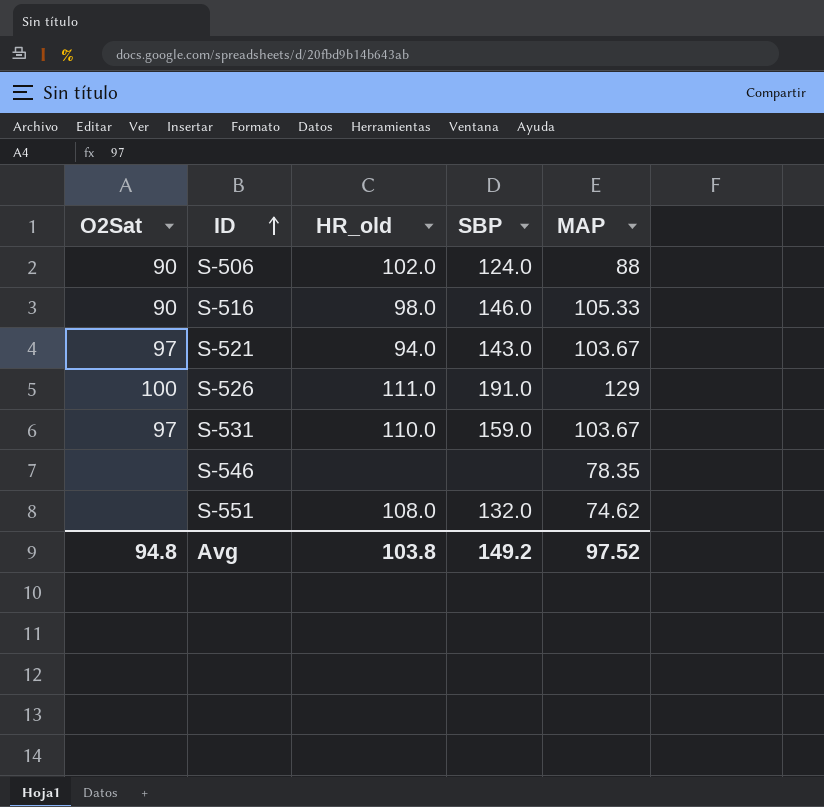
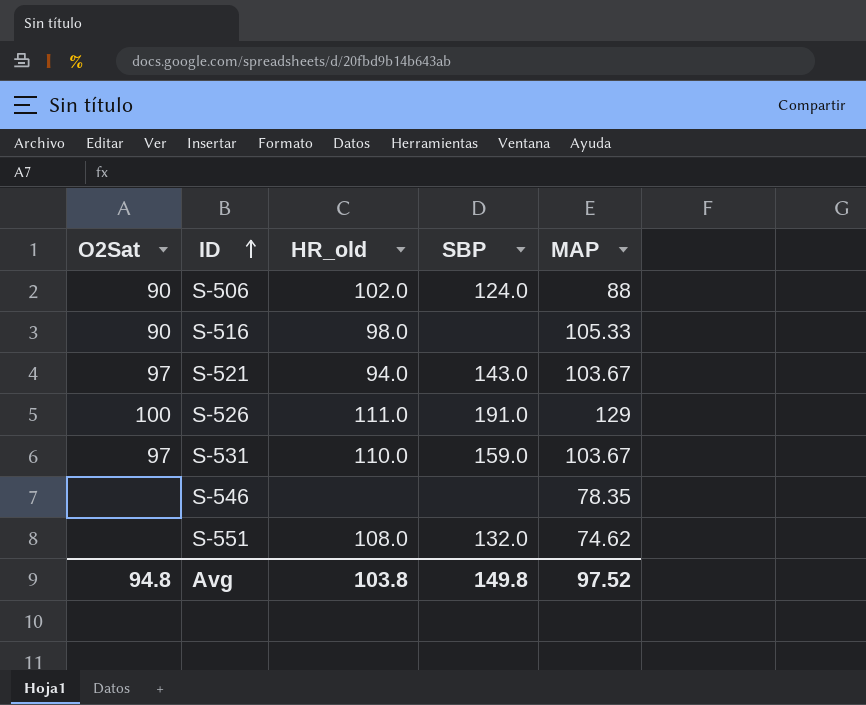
S-516 | SBP: 146.0 -> none
Avg | SBP: 149.2 -> 149.8

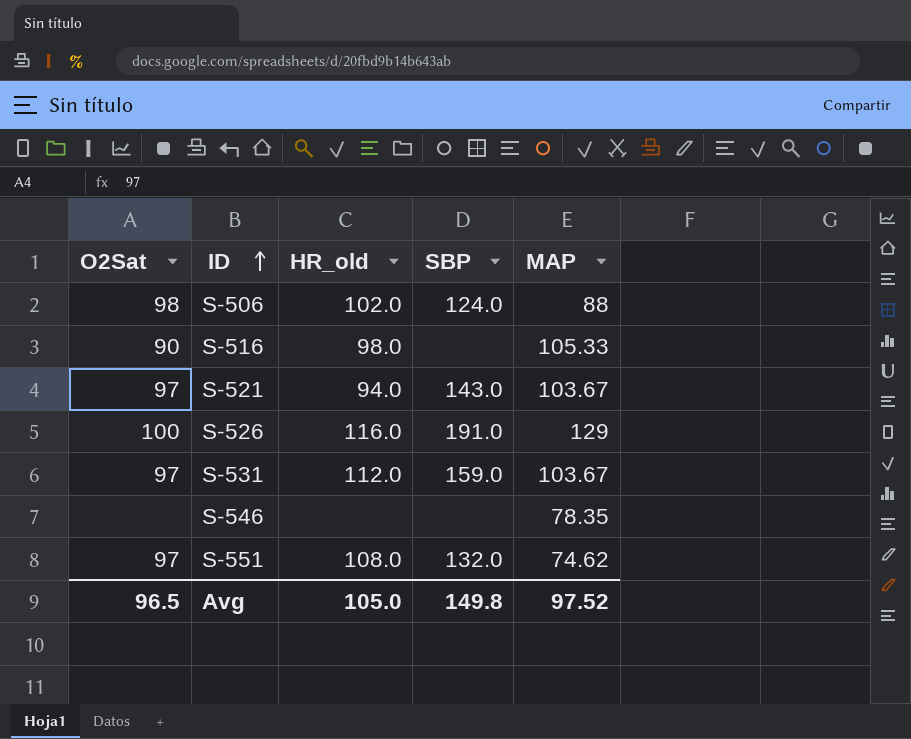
S-506 | O2Sat: 90 -> 98
S-526 | HR_old: 111.0 -> 116.0
S-531 | HR_old: 110.0 -> 112.0
S-551 | O2Sat: none -> 97
Avg | O2Sat: 94.8 -> 96.5
Avg | HR_old: 103.8 -> 105.0

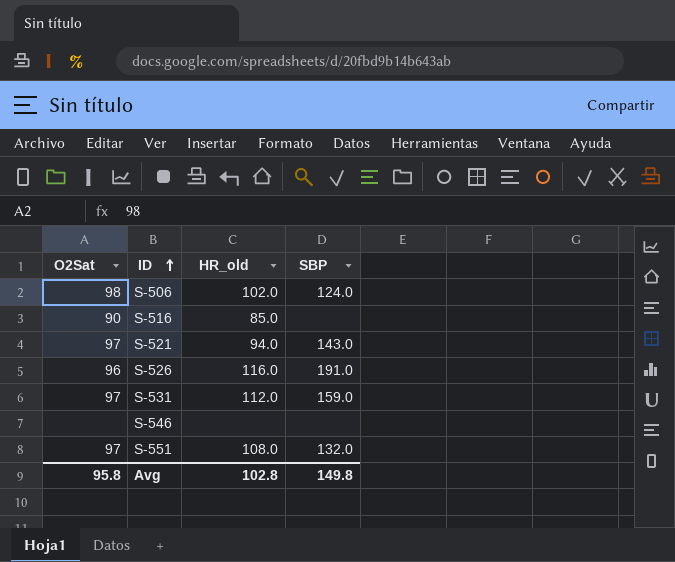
column MAP | position: 5 -> none
S-516 | HR_old: 98.0 -> 85.0
S-526 | O2Sat: 100 -> 96
Avg | O2Sat: 96.5 -> 95.8
Avg | HR_old: 105.0 -> 102.8

